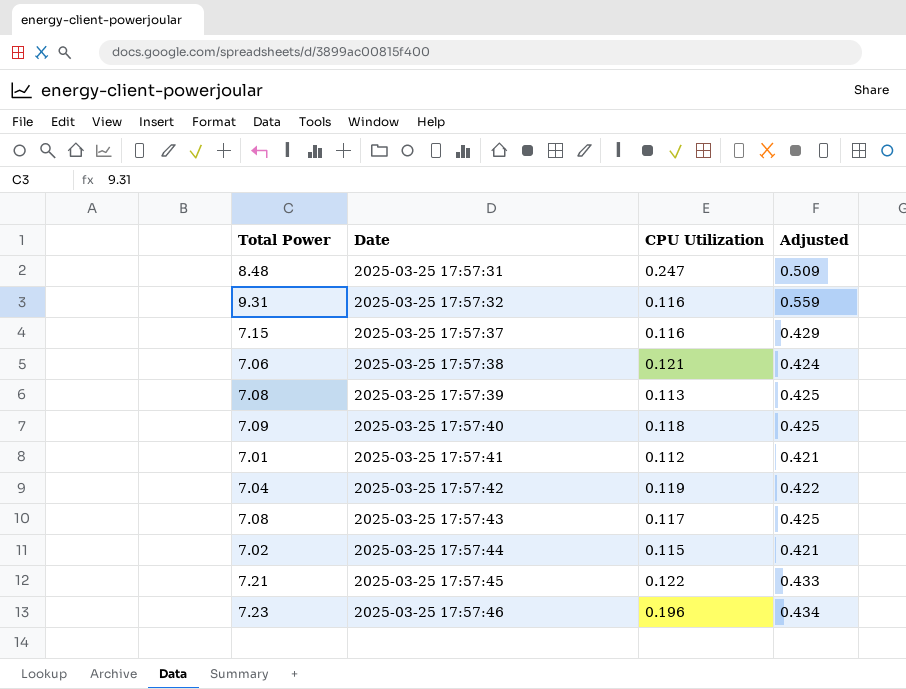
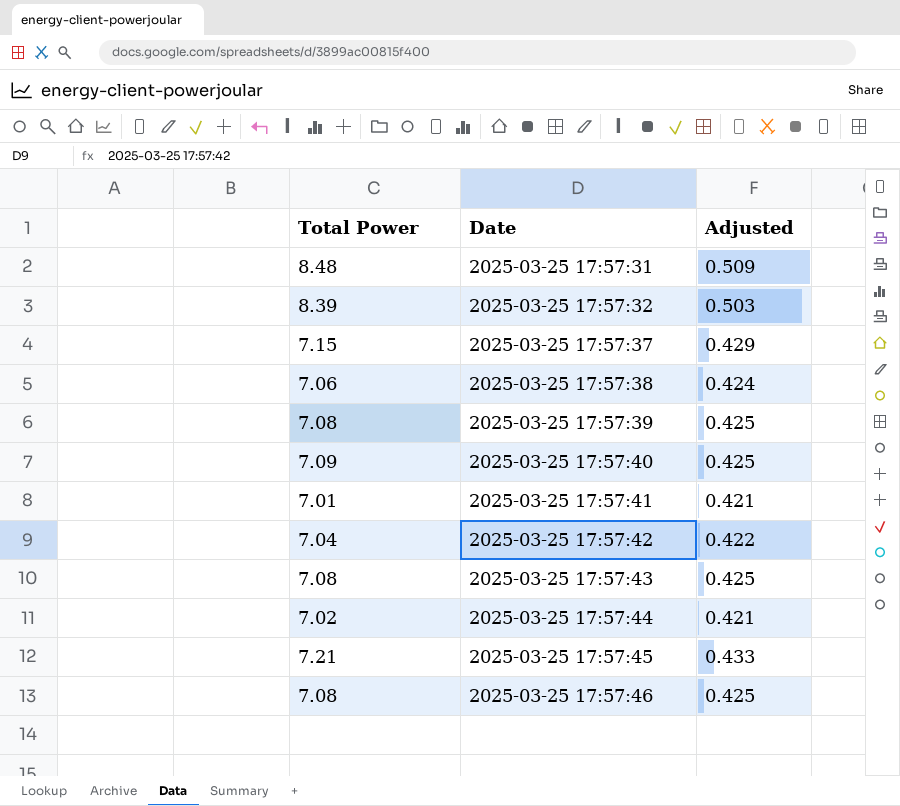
column CPU Utilization | position: 3 -> none
2025-03-25 17:57:32 | Total Power: 9.31 -> 8.39
2025-03-25 17:57:32 | Adjusted: 0.559 -> 0.503
2025-03-25 17:57:46 | Total Power: 7.23 -> 7.08
2025-03-25 17:57:46 | Adjusted: 0.434 -> 0.425

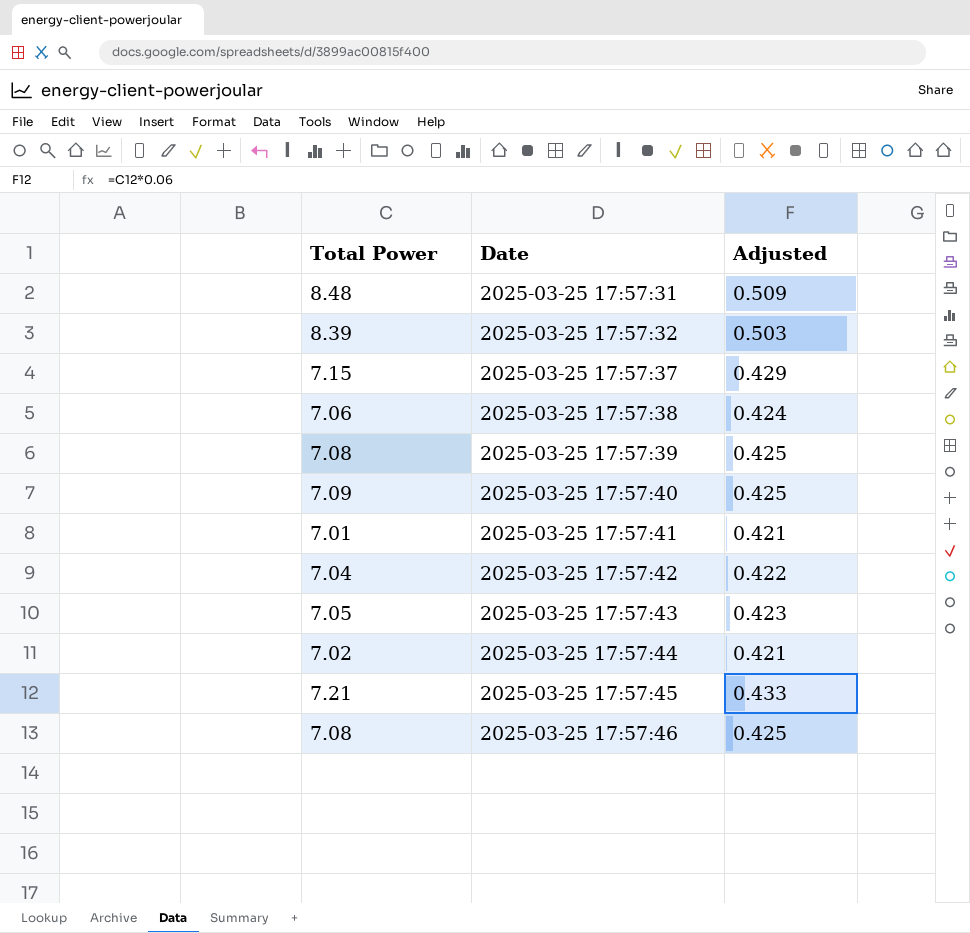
2025-03-25 17:57:43 | Total Power: 7.08 -> 7.05
2025-03-25 17:57:43 | Adjusted: 0.425 -> 0.423

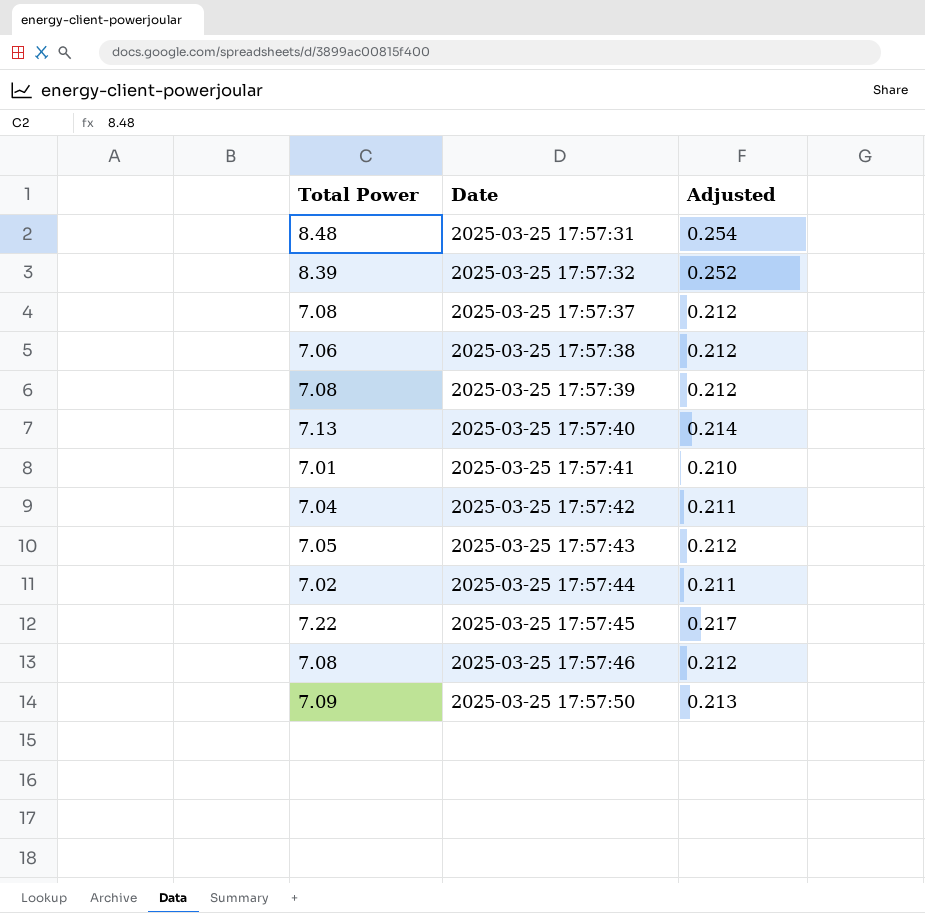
column Adjusted | formula: [Total Power] * 0.06 -> [Total Power] * 0.03
2025-03-25 17:57:37 | Total Power: 7.15 -> 7.08
2025-03-25 17:57:40 | Total Power: 7.09 -> 7.13
2025-03-25 17:57:45 | Total Power: 7.21 -> 7.22
row 2025-03-25 17:57:50: none -> 7.09 | 0.213

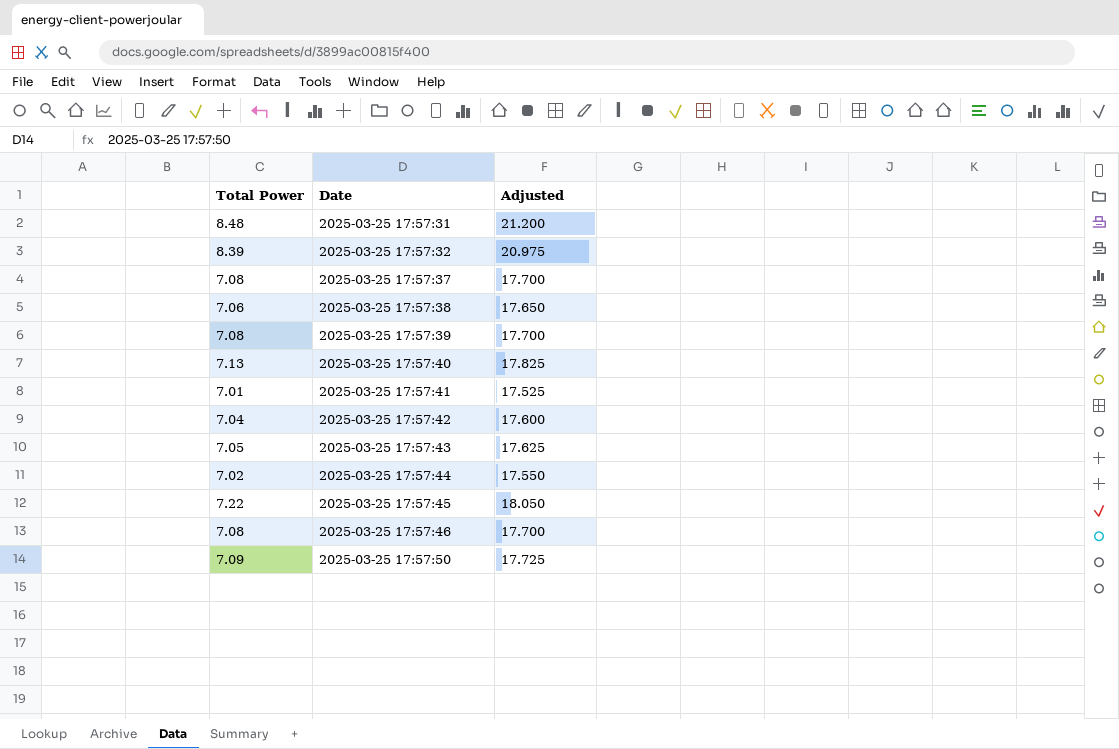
column Adjusted | formula: [Total Power] * 0.03 -> [Total Power] * 2.5

